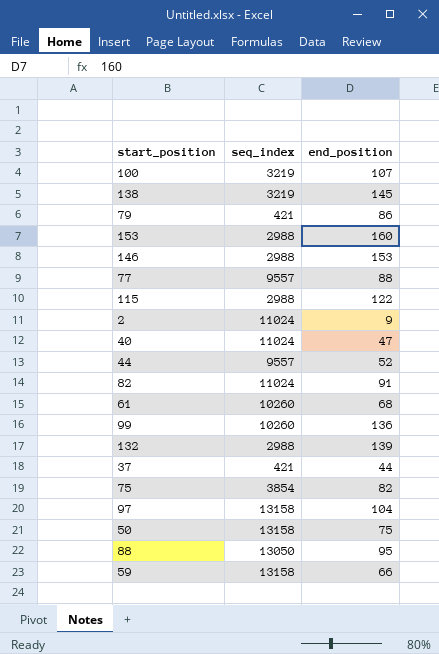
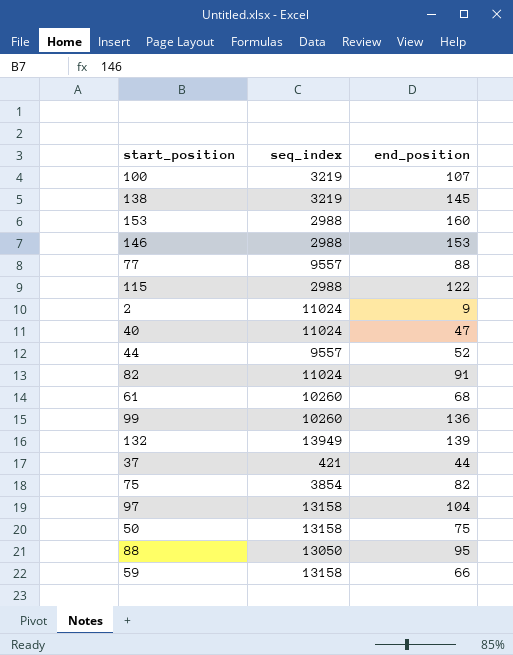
row 79: 421 | 86 -> none
132 | seq_index: 2988 -> 13949

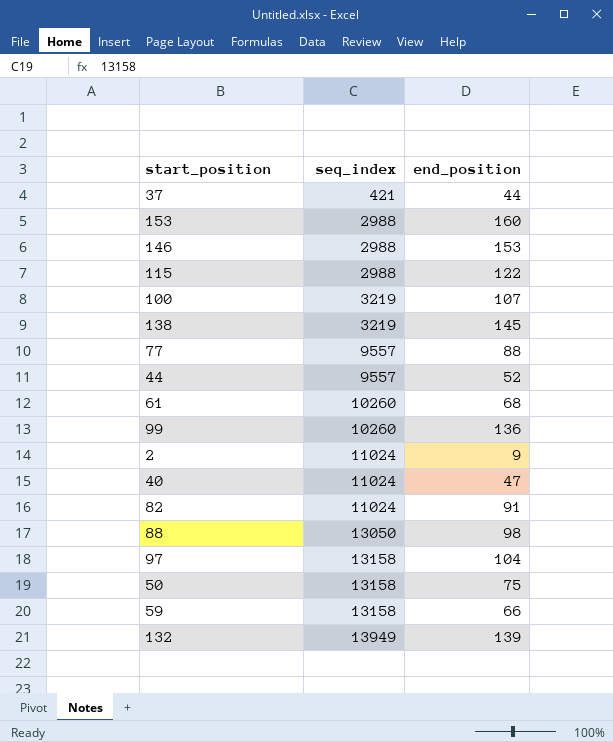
row order: none -> seq_index ascending
row 75: 3854 | 82 -> none
88 | end_position: 95 -> 98

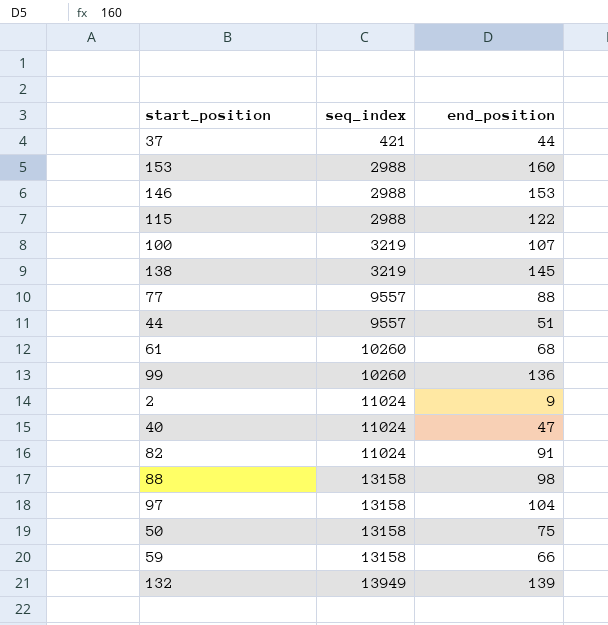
44 | end_position: 52 -> 51
88 | seq_index: 13050 -> 13158

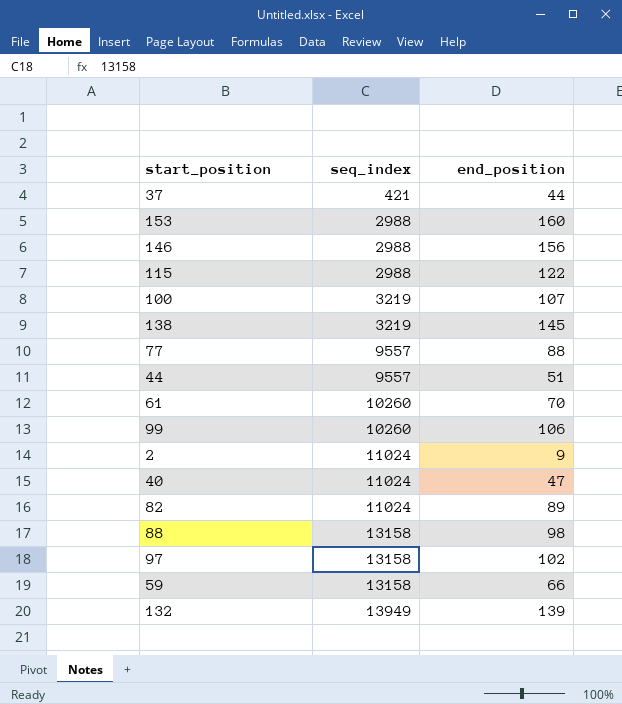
row 50: 13158 | 75 -> none
146 | end_position: 153 -> 156
61 | end_position: 68 -> 70
99 | end_position: 136 -> 106
82 | end_position: 91 -> 89
97 | end_position: 104 -> 102

